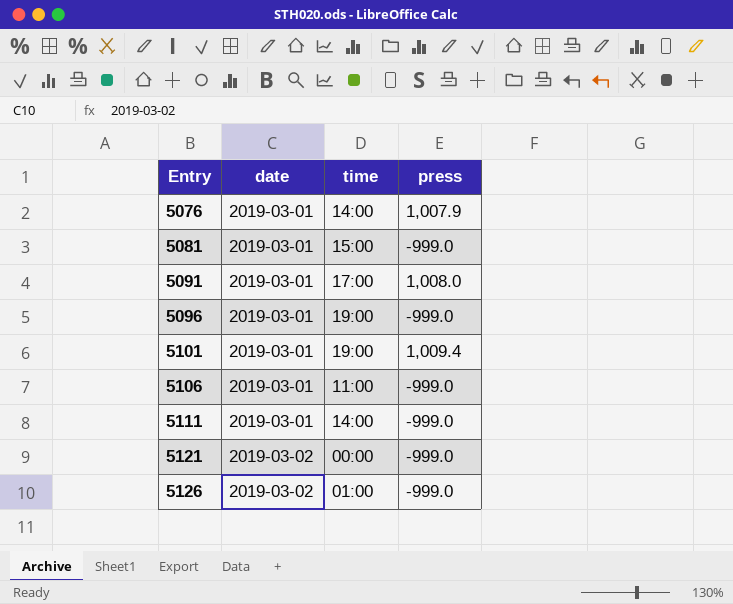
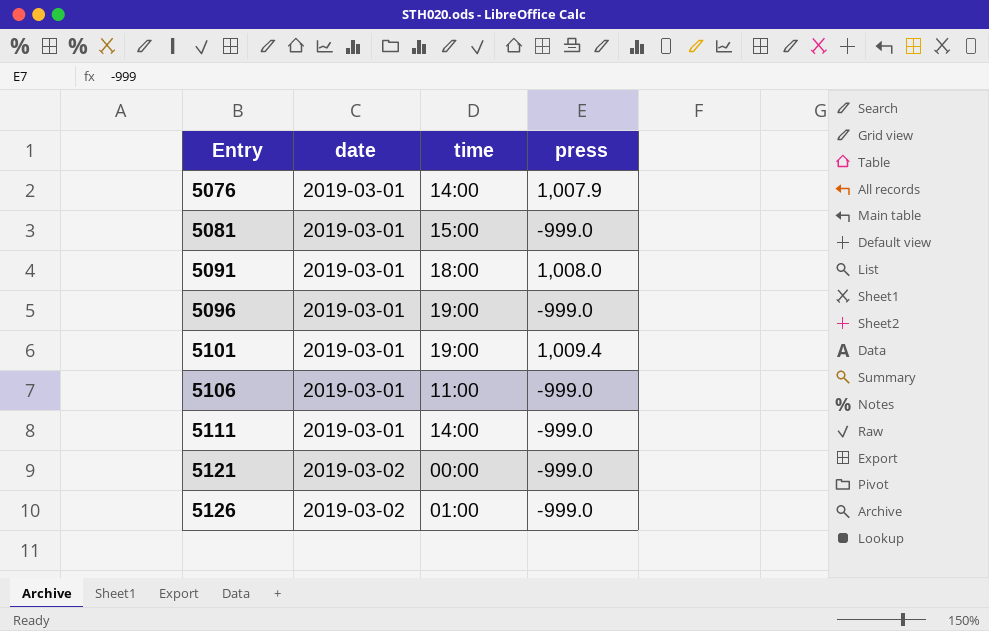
5091 | time: 17:00 -> 18:00

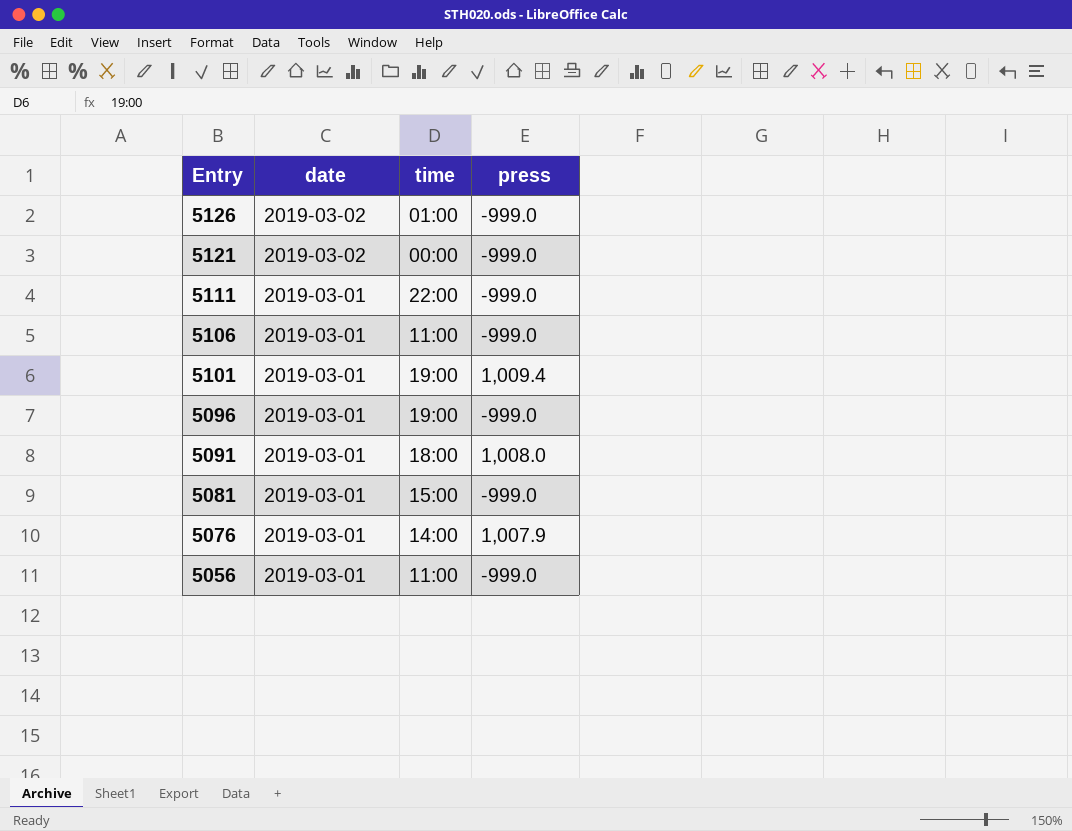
row order: Entry ascending -> Entry descending
5111 | time: 14:00 -> 22:00
row 5056: none -> 2019-03-01 | 11:00 | -999.0

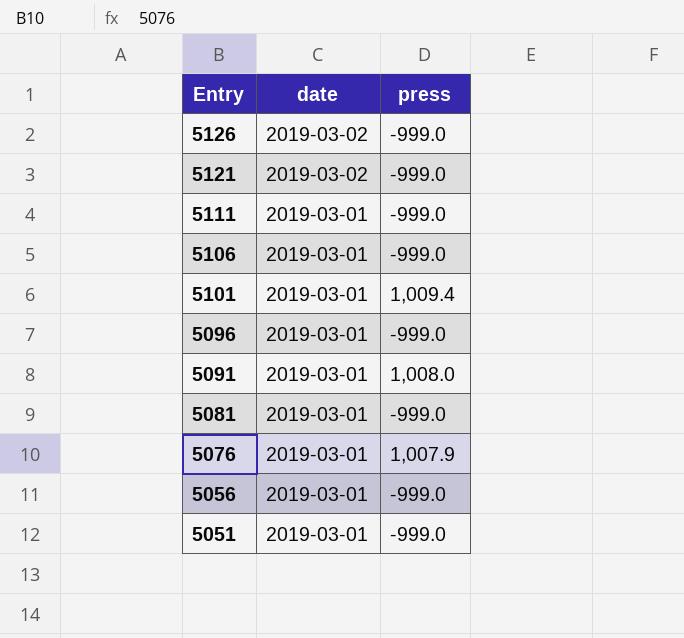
column time | position: 3 -> none
row 5051: none -> 2019-03-01 | -999.0

